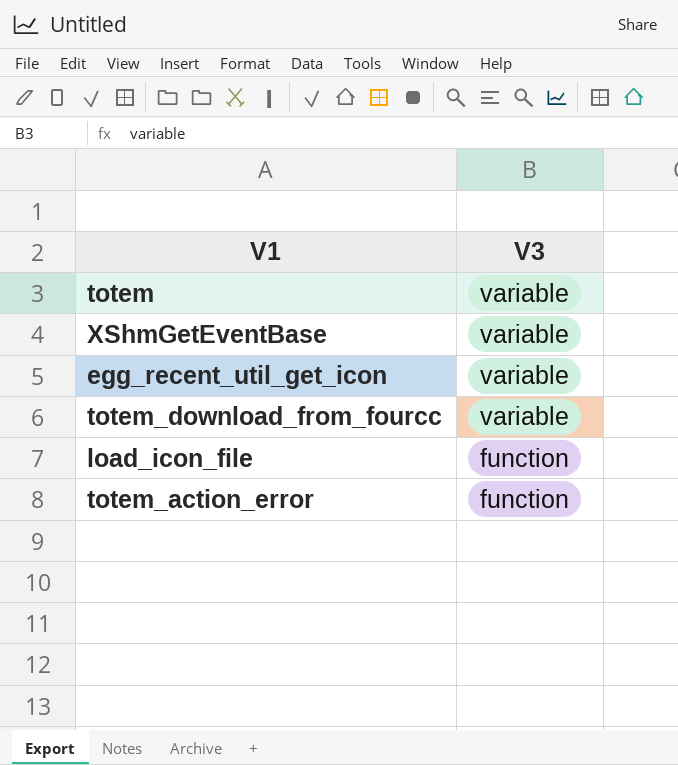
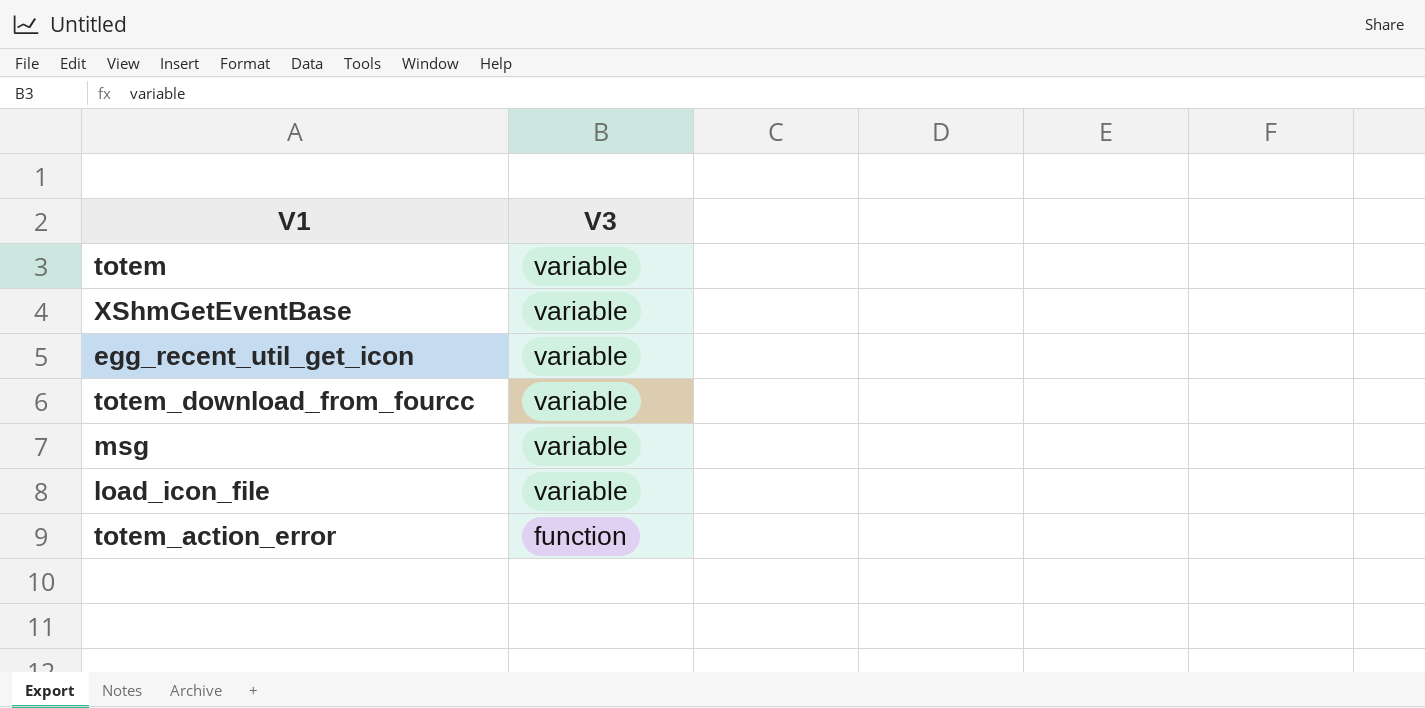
row msg: none -> variable
load_icon_file | V3: function -> variable

